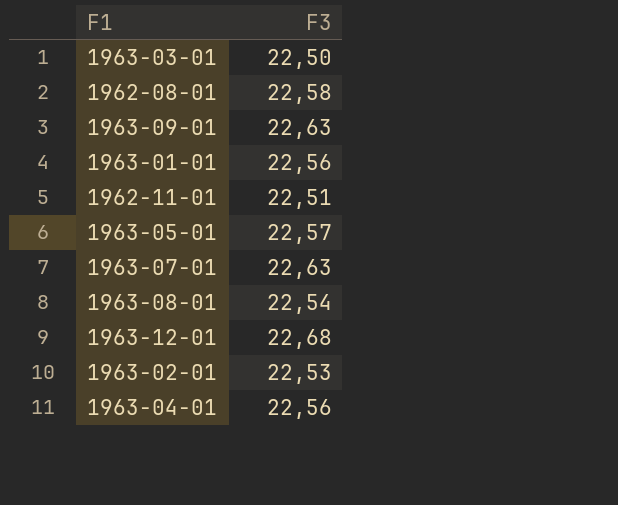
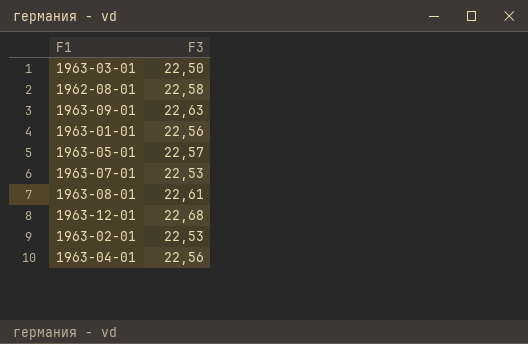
row 1962-11-01: 22,51 -> none
1963-07-01 | F3: 22,63 -> 22,53
1963-08-01 | F3: 22,54 -> 22,61

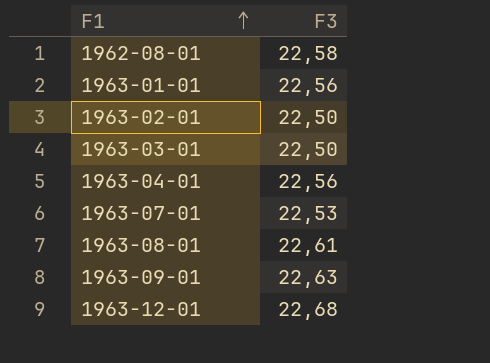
row order: none -> F1 ascending
row 1963-05-01: 22,57 -> none
1963-02-01 | F3: 22,53 -> 22,50

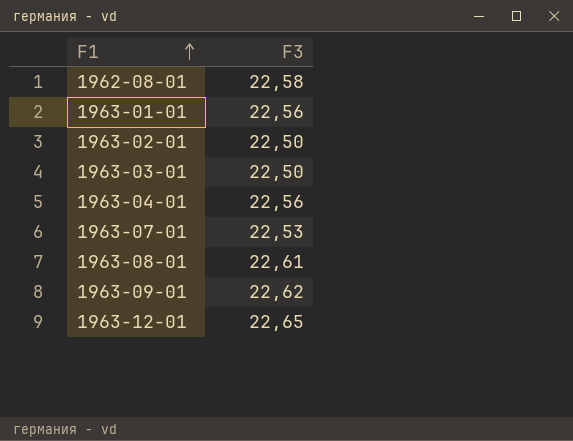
1963-09-01 | F3: 22,63 -> 22,62
1963-12-01 | F3: 22,68 -> 22,65

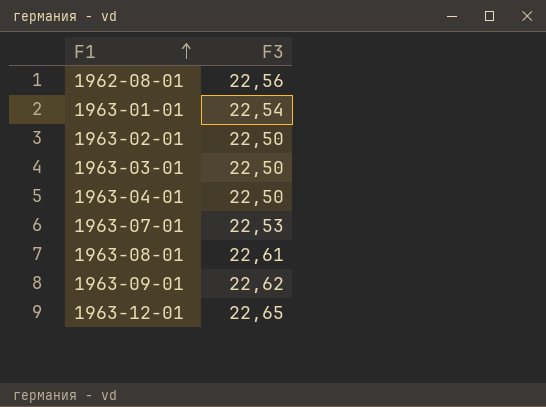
1962-08-01 | F3: 22,58 -> 22,56
1963-01-01 | F3: 22,56 -> 22,54
1963-04-01 | F3: 22,56 -> 22,50

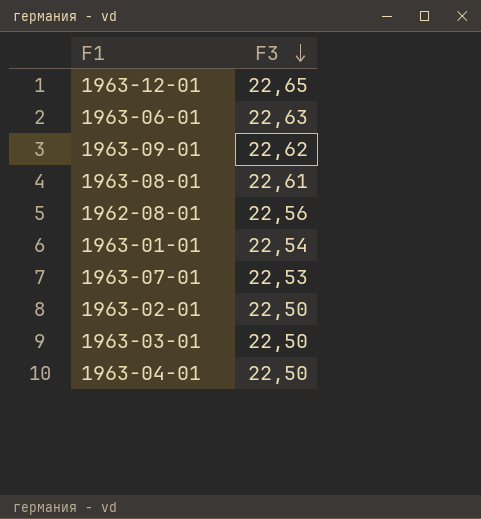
row order: F1 ascending -> F3 descending
row 1963-06-01: none -> 22,63

